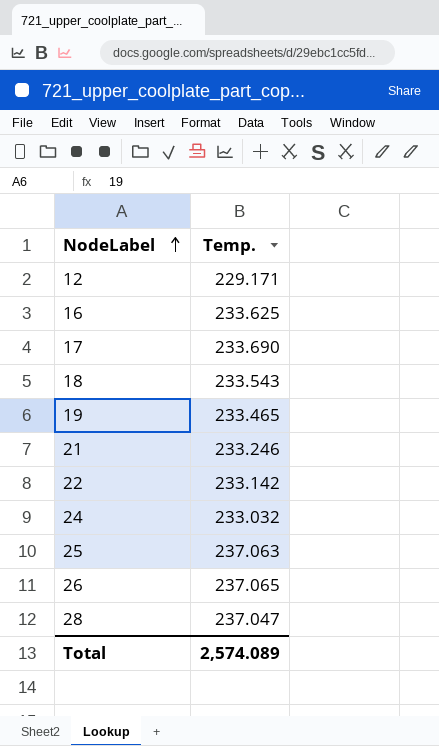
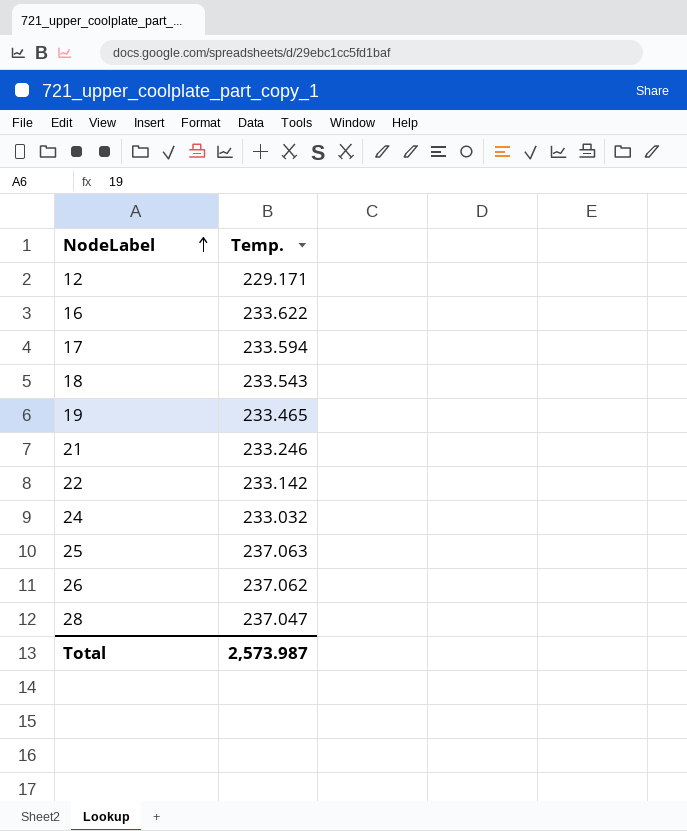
16 | Temp.: 233.625 -> 233.622
17 | Temp.: 233.690 -> 233.594
26 | Temp.: 237.065 -> 237.062
Total | Temp.: 2,574.089 -> 2,573.987

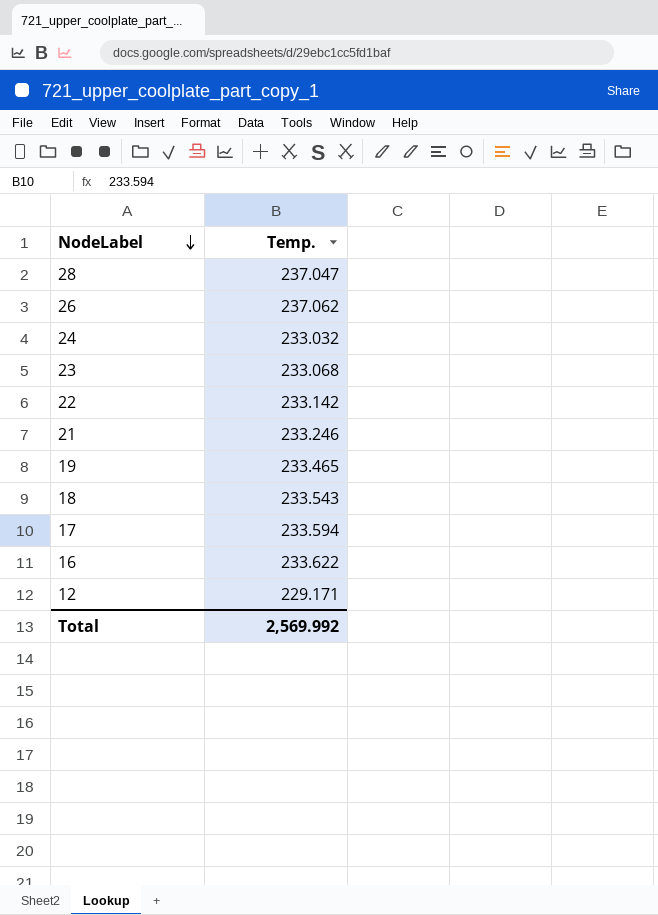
row order: NodeLabel ascending -> NodeLabel descending
row 25: 237.063 -> none
row 23: none -> 233.068
Total | Temp.: 2,573.987 -> 2,569.992

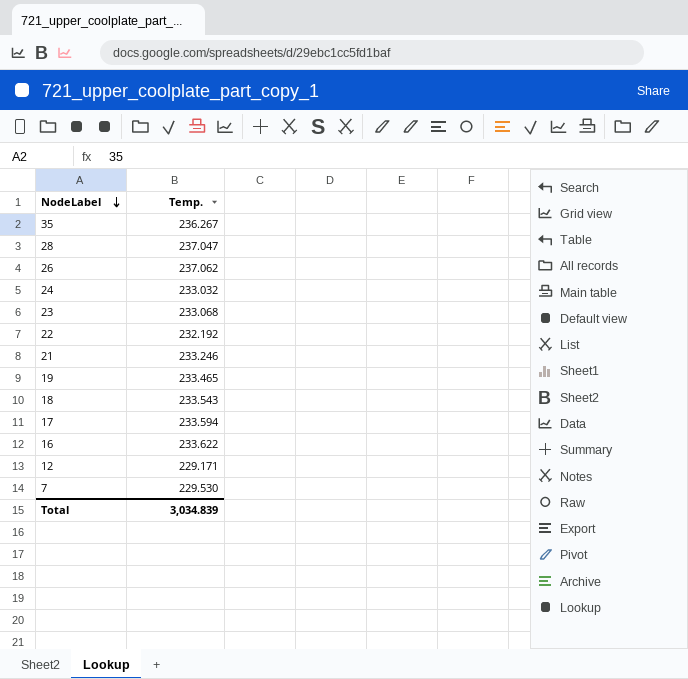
row 35: none -> 236.267
22 | Temp.: 233.142 -> 232.192
row 7: none -> 229.530
Total | Temp.: 2,569.992 -> 3,034.839

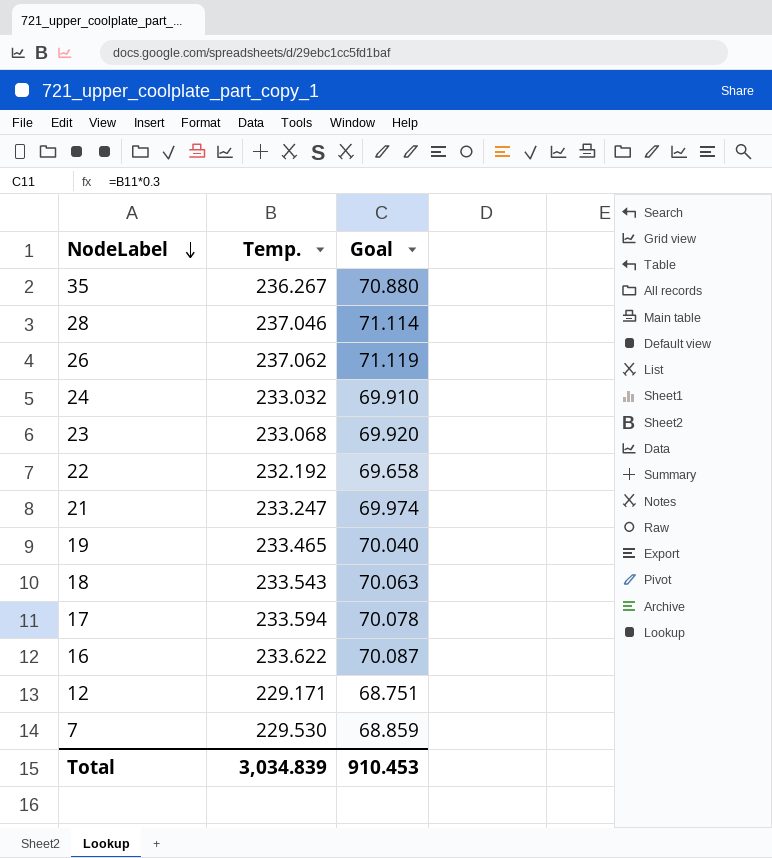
column Goal | formula: none -> [Temp.] * 0.3
28 | Temp.: 237.047 -> 237.046
21 | Temp.: 233.246 -> 233.247

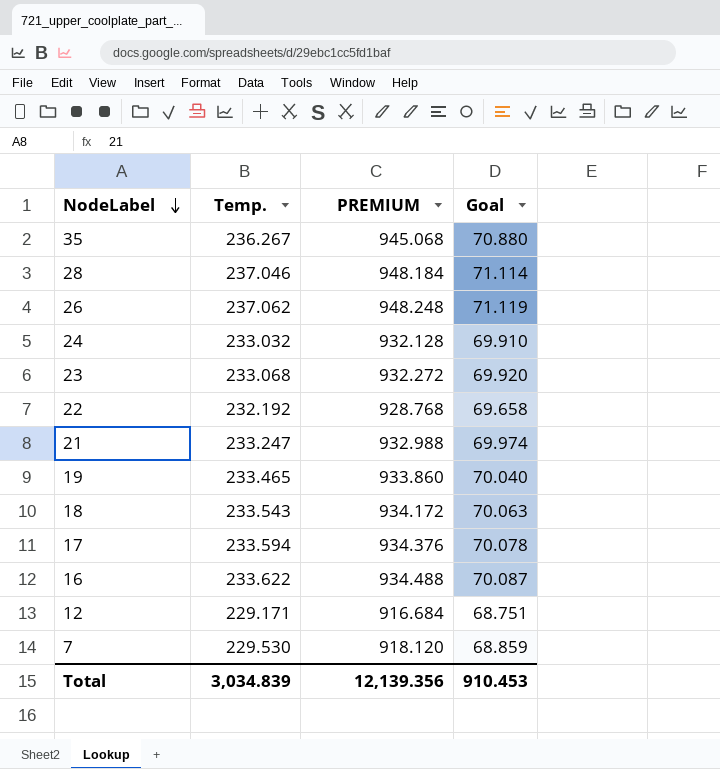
column PREMIUM | formula: none -> [Temp.] * 4

